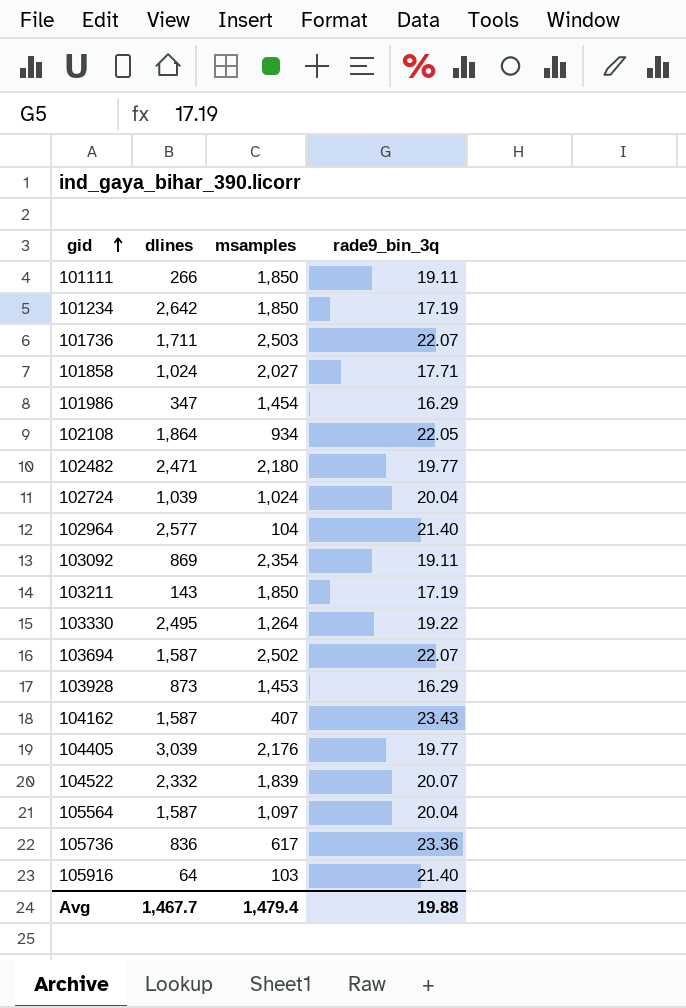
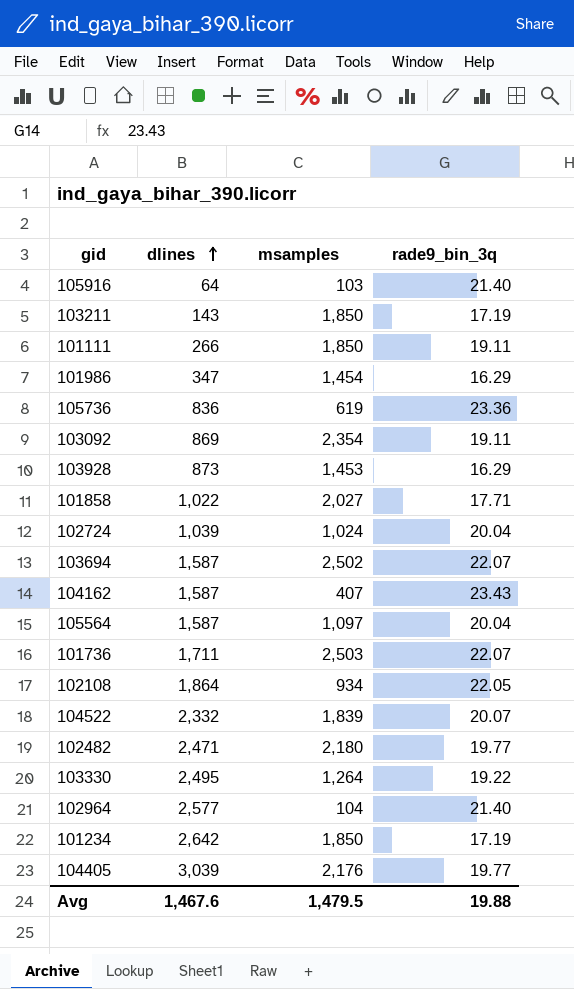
row order: gid ascending -> dlines ascending
105736 | msamples: 617 -> 619
101858 | dlines: 1,024 -> 1,022
Avg | dlines: 1,467.7 -> 1,467.6
Avg | msamples: 1,479.4 -> 1,479.5

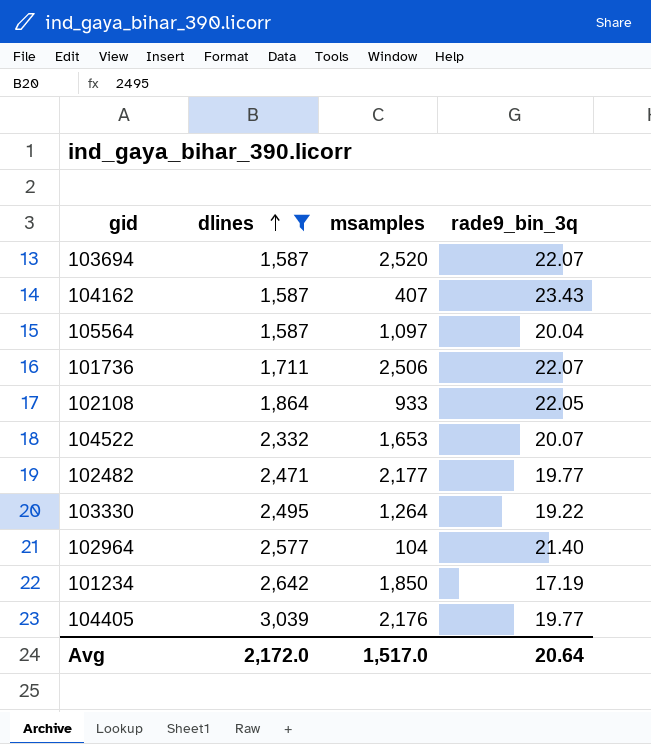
filter: none -> dlines >= 1,587
103694 | msamples: 2,502 -> 2,520
101736 | msamples: 2,503 -> 2,506
102108 | msamples: 934 -> 933
104522 | msamples: 1,839 -> 1,653
102482 | msamples: 2,180 -> 2,177
Avg | dlines: 1,467.6 -> 2,172.0
Avg | msamples: 1,479.5 -> 1,517.0
Avg | rade9_bin_3q: 19.88 -> 20.64

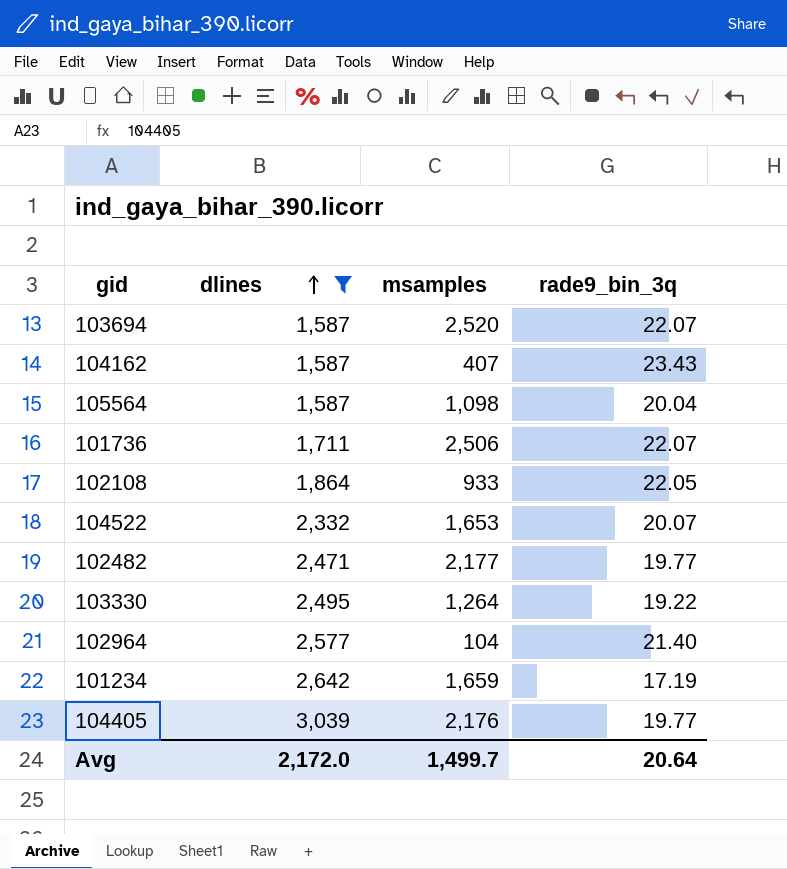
105564 | msamples: 1,097 -> 1,098
101234 | msamples: 1,850 -> 1,659
Avg | msamples: 1,517.0 -> 1,499.7

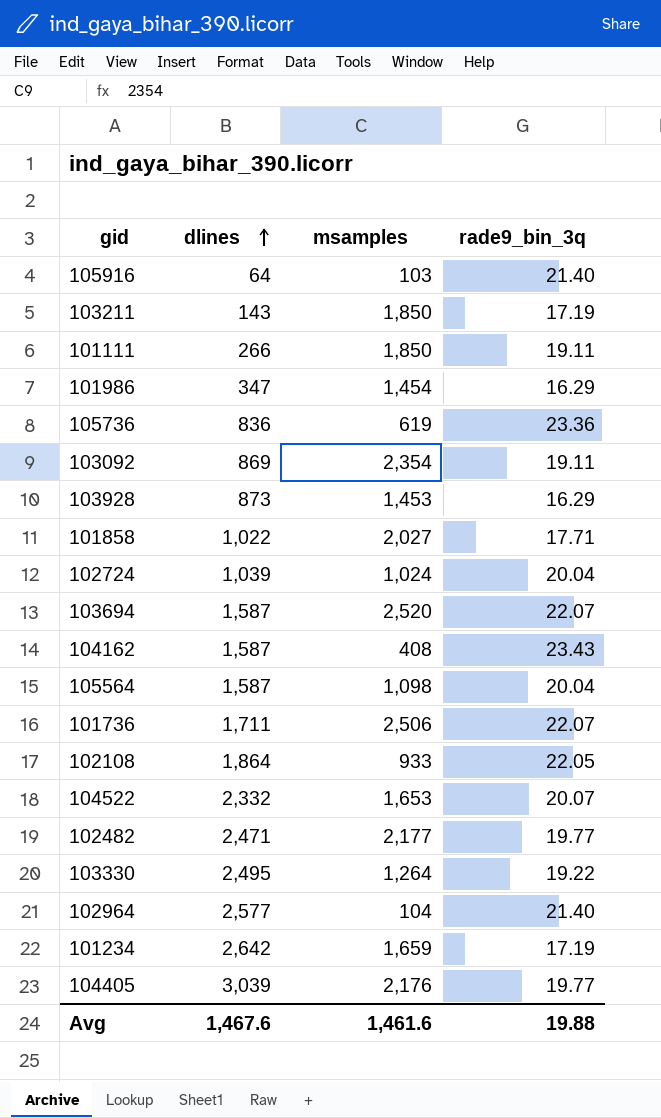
filter: dlines >= 1,587 -> none
104162 | msamples: 407 -> 408
Avg | dlines: 2,172.0 -> 1,467.6
Avg | msamples: 1,499.7 -> 1,461.6
Avg | rade9_bin_3q: 20.64 -> 19.88

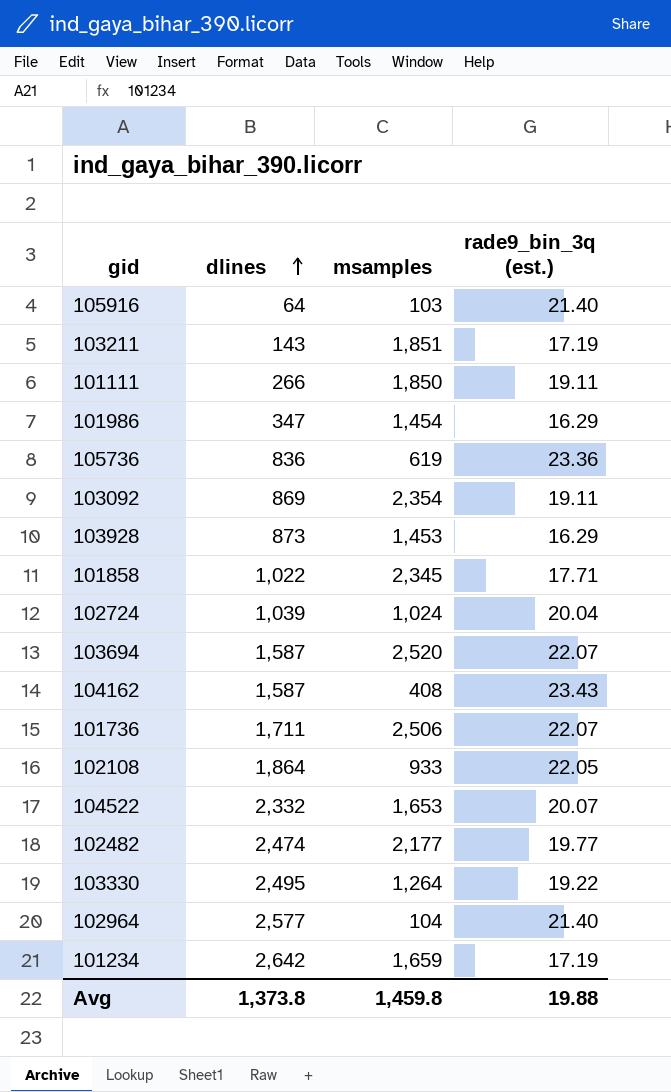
column name: rade9_bin_3q -> rade9_bin_3q (est.)
row 105564: 1,587 | 1,098 | 20.04 -> none
row 104405: 3,039 | 2,176 | 19.77 -> none
103211 | msamples: 1,850 -> 1,851
101858 | msamples: 2,027 -> 2,345
102482 | dlines: 2,471 -> 2,474
Avg | dlines: 1,467.6 -> 1,373.8
Avg | msamples: 1,461.6 -> 1,459.8

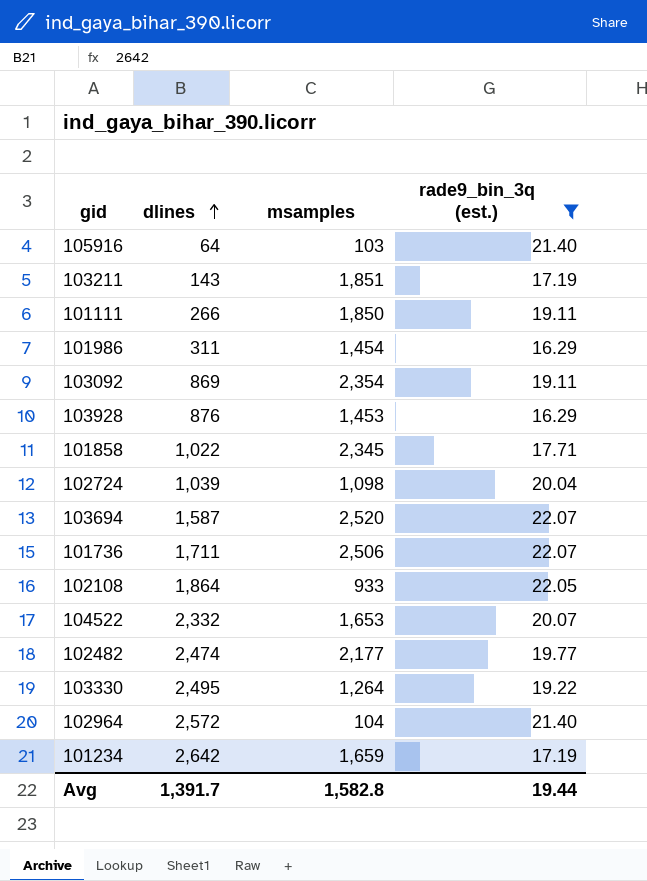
filter: none -> rade9_bin_3q (est.) <= 22.07
101986 | dlines: 347 -> 311
103928 | dlines: 873 -> 876
102724 | msamples: 1,024 -> 1,098
102964 | dlines: 2,577 -> 2,572
Avg | dlines: 1,373.8 -> 1,391.7
Avg | msamples: 1,459.8 -> 1,582.8
Avg | rade9_bin_3q (est.): 19.88 -> 19.44

